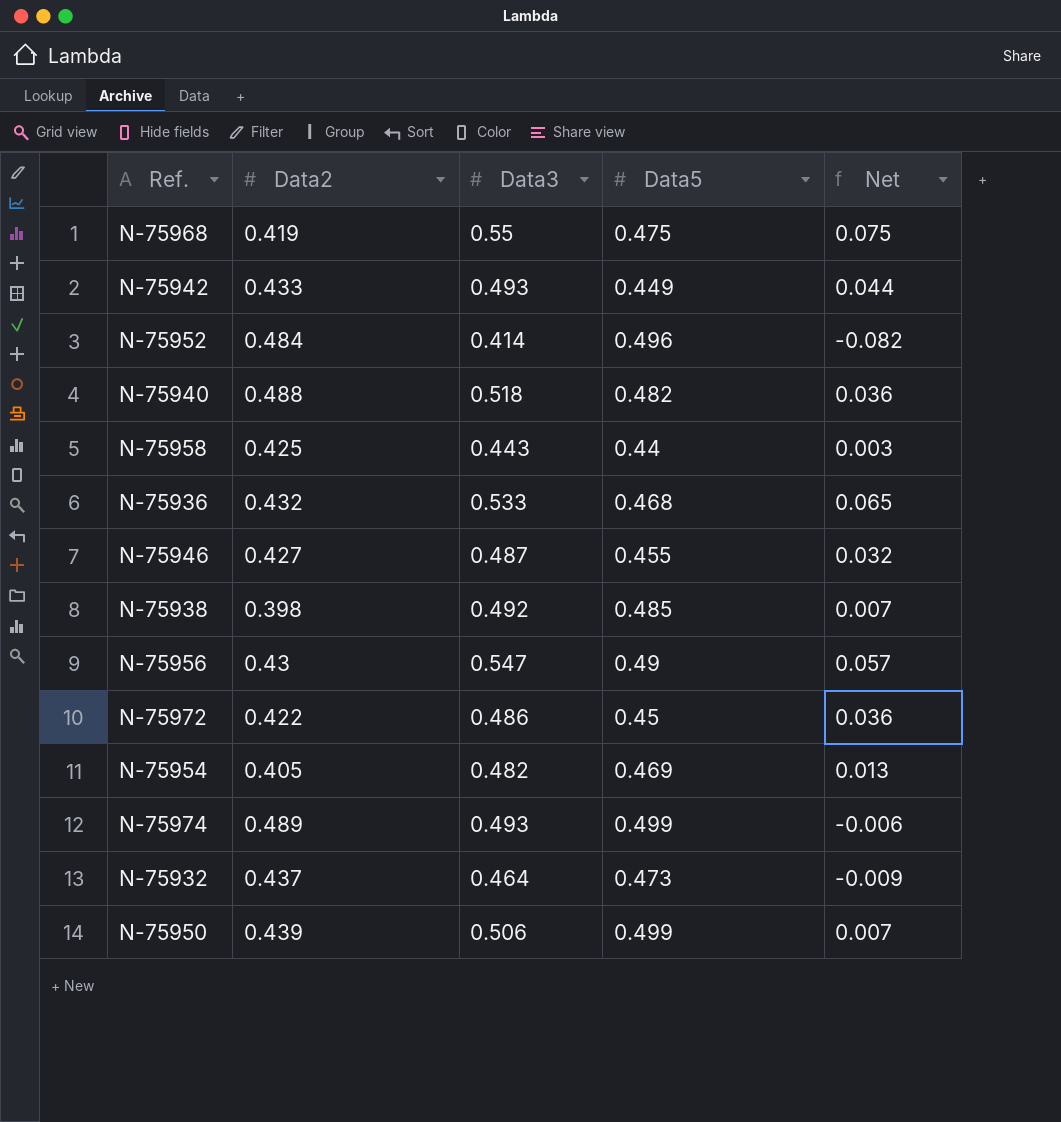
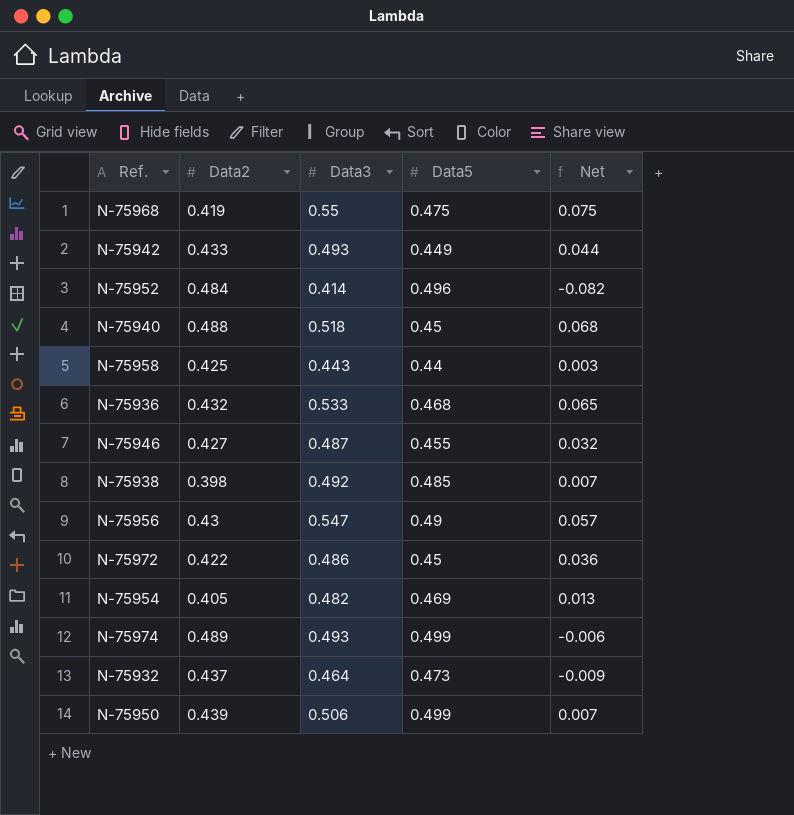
N-75940 | Data5: 0.482 -> 0.45
N-75940 | Net: 0.036 -> 0.068

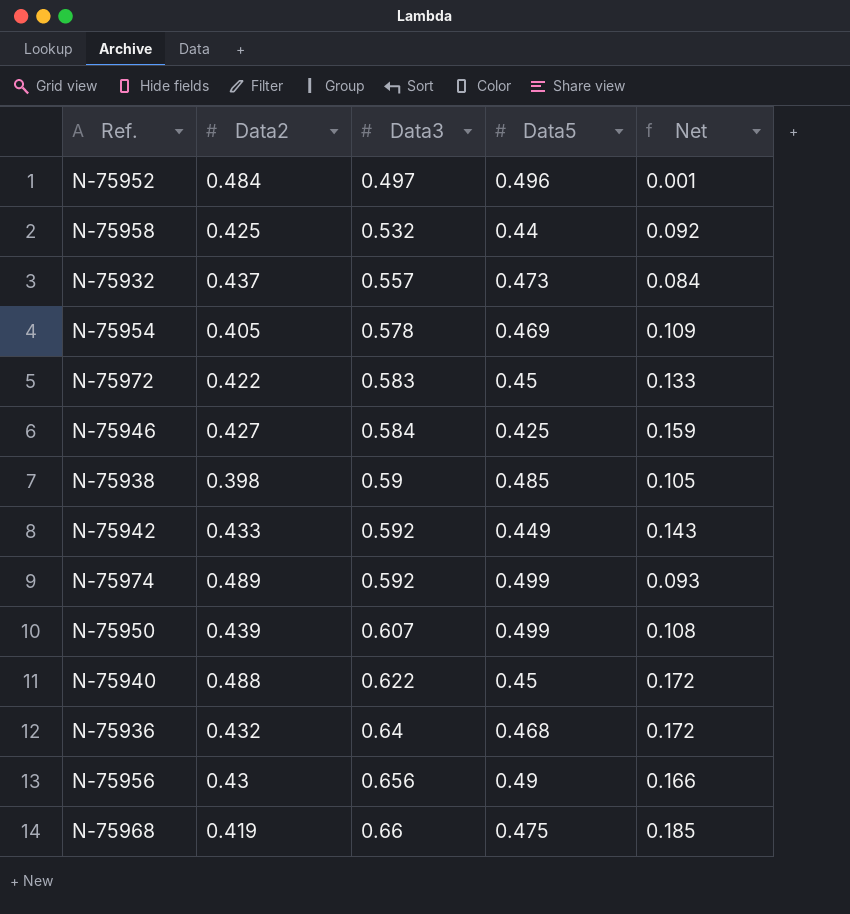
row order: none -> Data3 ascending
N-75952 | Data3: 0.414 -> 0.497
N-75952 | Net: -0.082 -> 0.001
N-75958 | Data3: 0.443 -> 0.532
N-75958 | Net: 0.003 -> 0.092
N-75932 | Data3: 0.464 -> 0.557
N-75932 | Net: -0.009 -> 0.084
N-75954 | Data3: 0.482 -> 0.578
N-75954 | Net: 0.013 -> 0.109
N-75972 | Data3: 0.486 -> 0.583
N-75972 | Net: 0.036 -> 0.133
N-75946 | Data3: 0.487 -> 0.584
N-75946 | Data5: 0.455 -> 0.425
N-75946 | Net: 0.032 -> 0.159
N-75938 | Data3: 0.492 -> 0.59
N-75938 | Net: 0.007 -> 0.105
N-75942 | Data3: 0.493 -> 0.592
N-75942 | Net: 0.044 -> 0.143
N-75974 | Data3: 0.493 -> 0.592
N-75974 | Net: -0.006 -> 0.093
N-75950 | Data3: 0.506 -> 0.607
N-75950 | Net: 0.007 -> 0.108
N-75940 | Data3: 0.518 -> 0.622
N-75940 | Net: 0.068 -> 0.172
N-75936 | Data3: 0.533 -> 0.64
N-75936 | Net: 0.065 -> 0.172
N-75956 | Data3: 0.547 -> 0.656
N-75956 | Net: 0.057 -> 0.166
N-75968 | Data3: 0.55 -> 0.66
N-75968 | Net: 0.075 -> 0.185

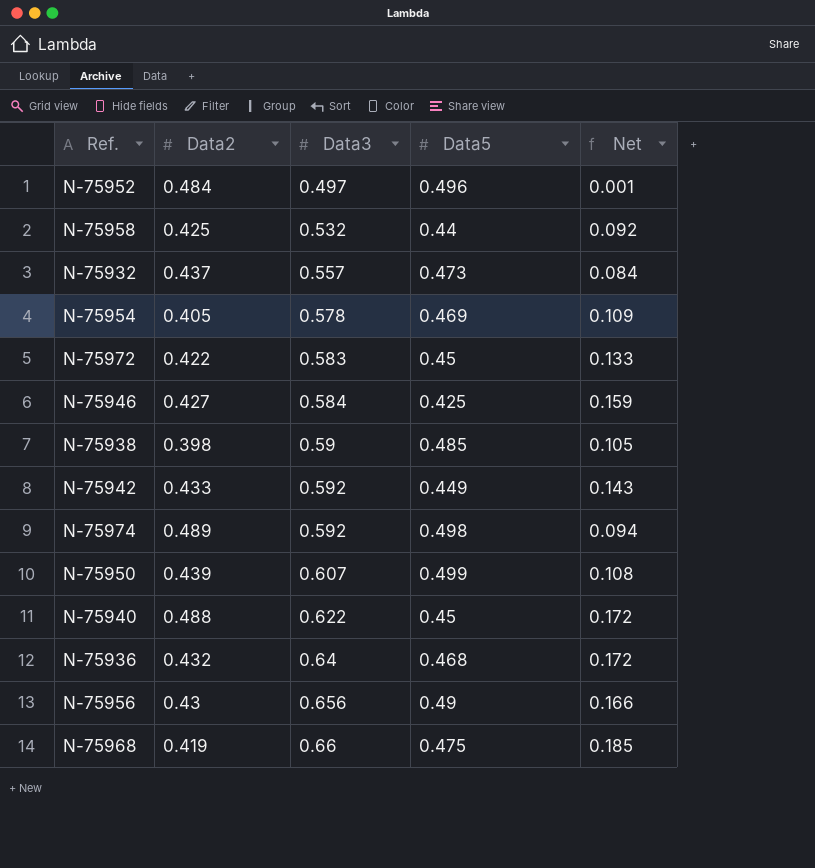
N-75974 | Data5: 0.499 -> 0.498
N-75974 | Net: 0.093 -> 0.094

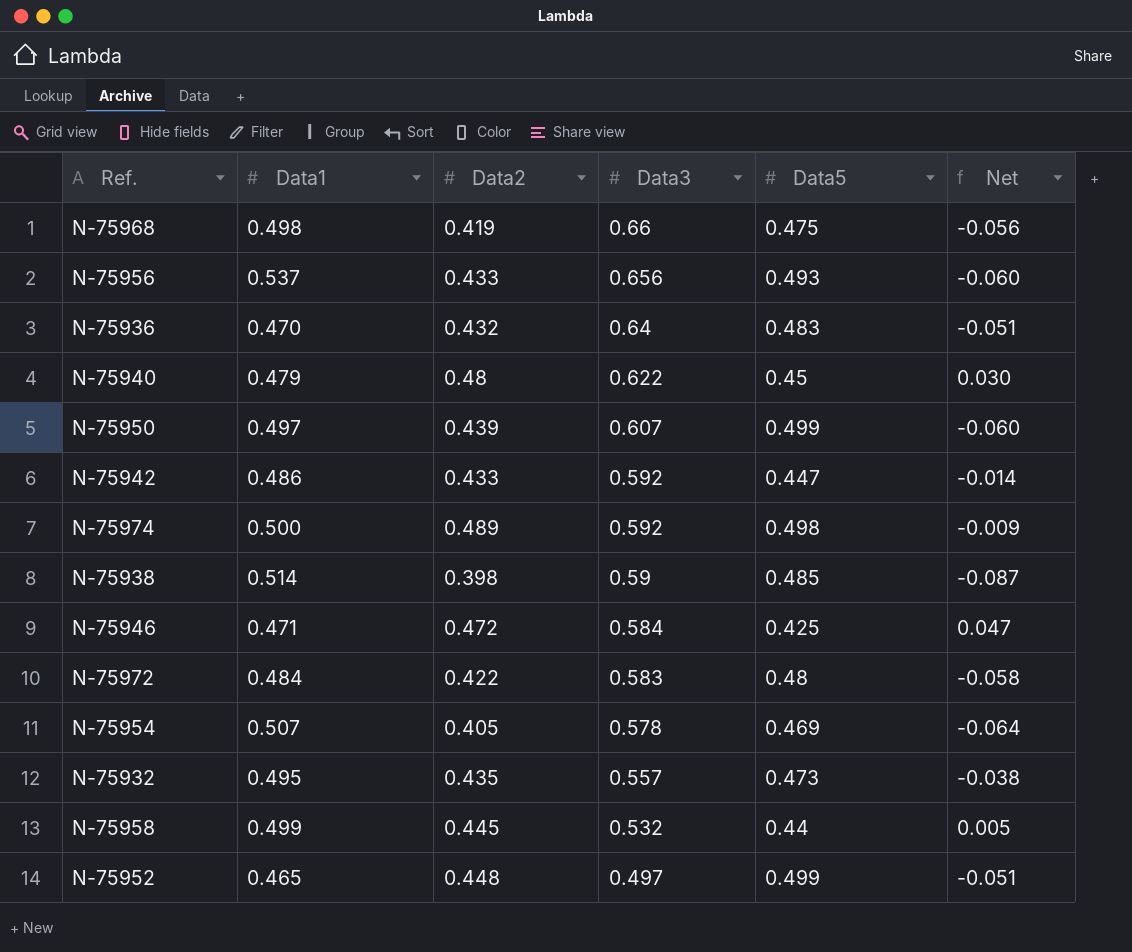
row order: Data3 ascending -> Data3 descending
column Data1 | position: none -> 2
column Net | formula: [Data3] - [Data5] -> [Data2] - [Data5]
N-75956 | Data2: 0.43 -> 0.433
N-75956 | Data5: 0.49 -> 0.493
N-75936 | Data5: 0.468 -> 0.483
N-75940 | Data2: 0.488 -> 0.48
N-75942 | Data5: 0.449 -> 0.447
N-75946 | Data2: 0.427 -> 0.472
N-75972 | Data5: 0.45 -> 0.48
N-75932 | Data2: 0.437 -> 0.435
N-75958 | Data2: 0.425 -> 0.445
N-75952 | Data2: 0.484 -> 0.448
N-75952 | Data5: 0.496 -> 0.499

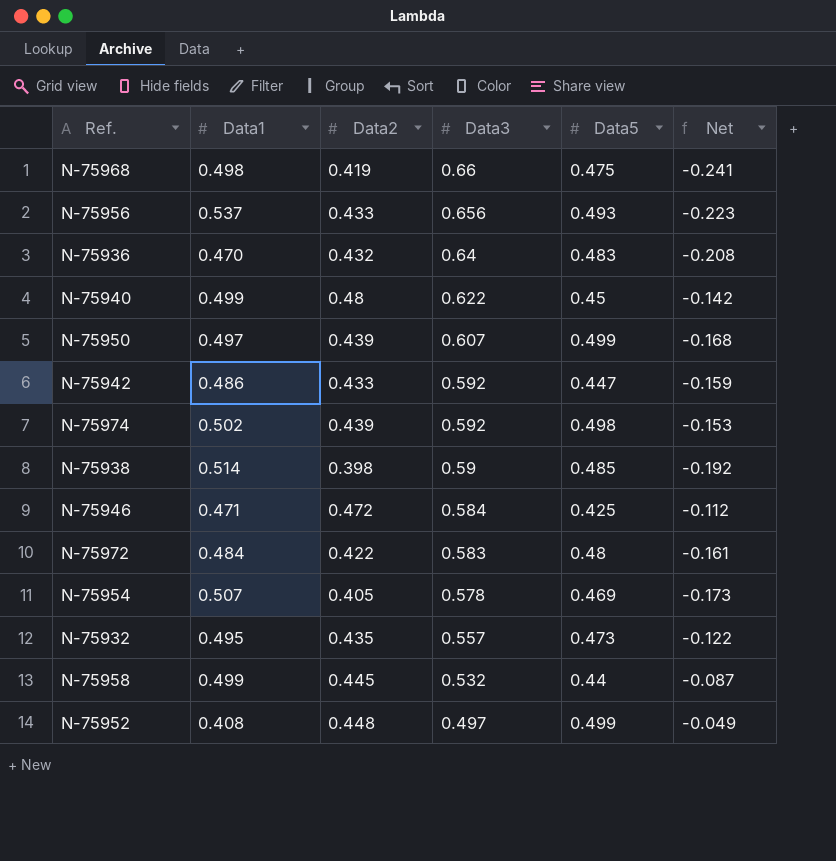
column Net | formula: [Data2] - [Data5] -> [Data2] - [Data3]
N-75940 | Data1: 0.479 -> 0.499
N-75974 | Data1: 0.500 -> 0.502
N-75974 | Data2: 0.489 -> 0.439
N-75952 | Data1: 0.465 -> 0.408

